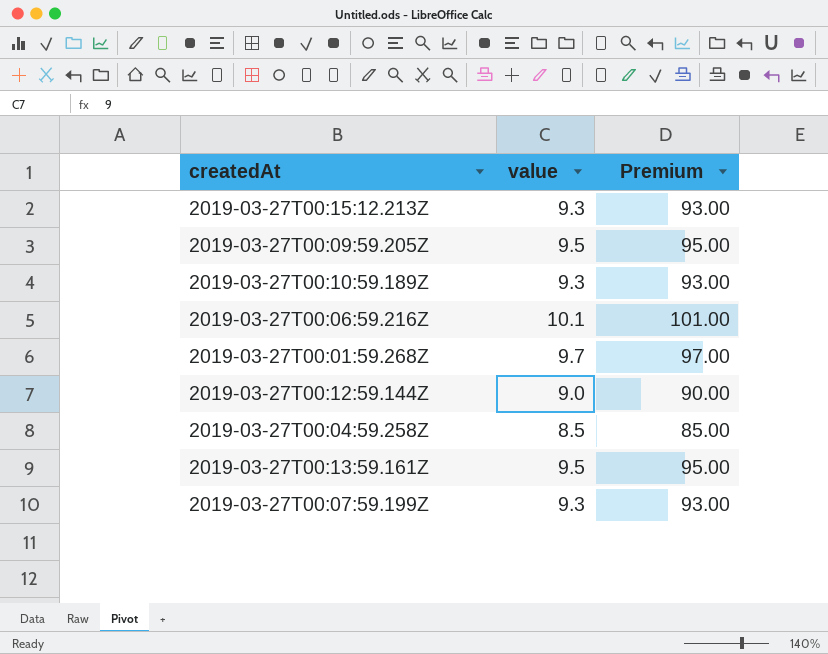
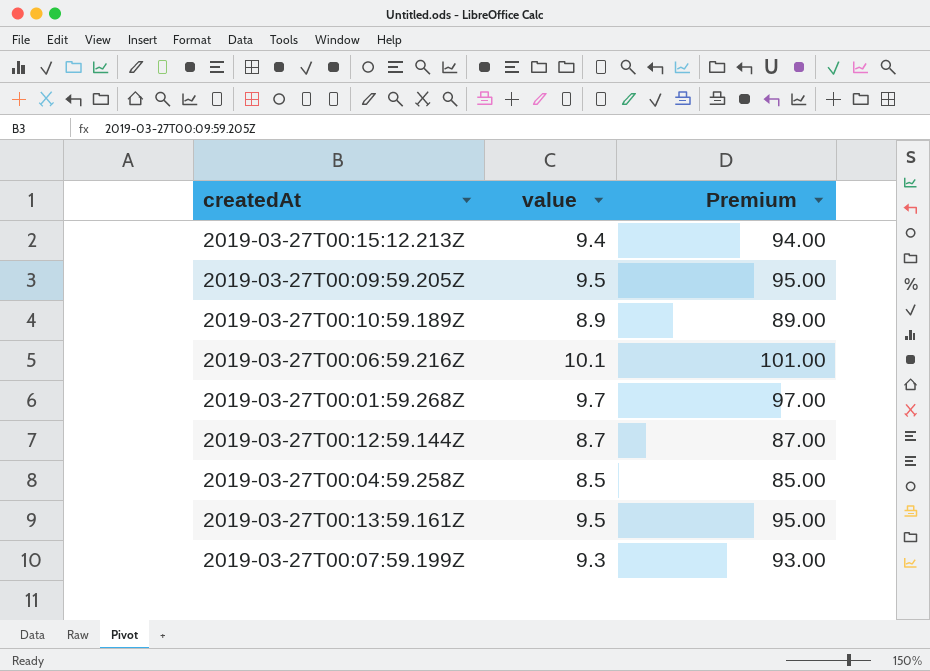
2019-03-27T00:15:12.213Z | value: 9.3 -> 9.4
2019-03-27T00:15:12.213Z | Premium: 93.00 -> 94.00
2019-03-27T00:10:59.189Z | value: 9.3 -> 8.9
2019-03-27T00:10:59.189Z | Premium: 93.00 -> 89.00
2019-03-27T00:12:59.144Z | value: 9.0 -> 8.7
2019-03-27T00:12:59.144Z | Premium: 90.00 -> 87.00

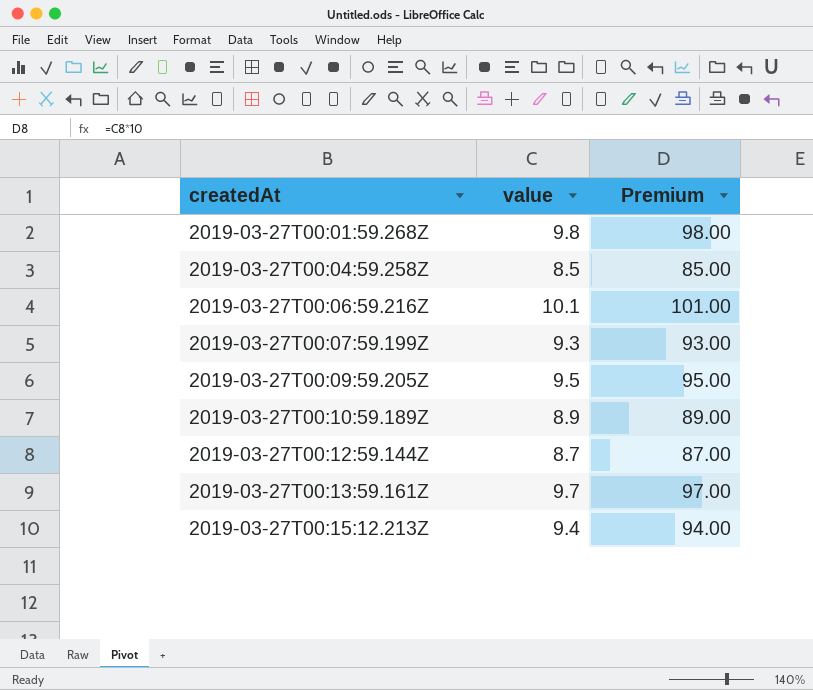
row order: none -> createdAt ascending
2019-03-27T00:01:59.268Z | value: 9.7 -> 9.8
2019-03-27T00:01:59.268Z | Premium: 97.00 -> 98.00
2019-03-27T00:13:59.161Z | value: 9.5 -> 9.7
2019-03-27T00:13:59.161Z | Premium: 95.00 -> 97.00

